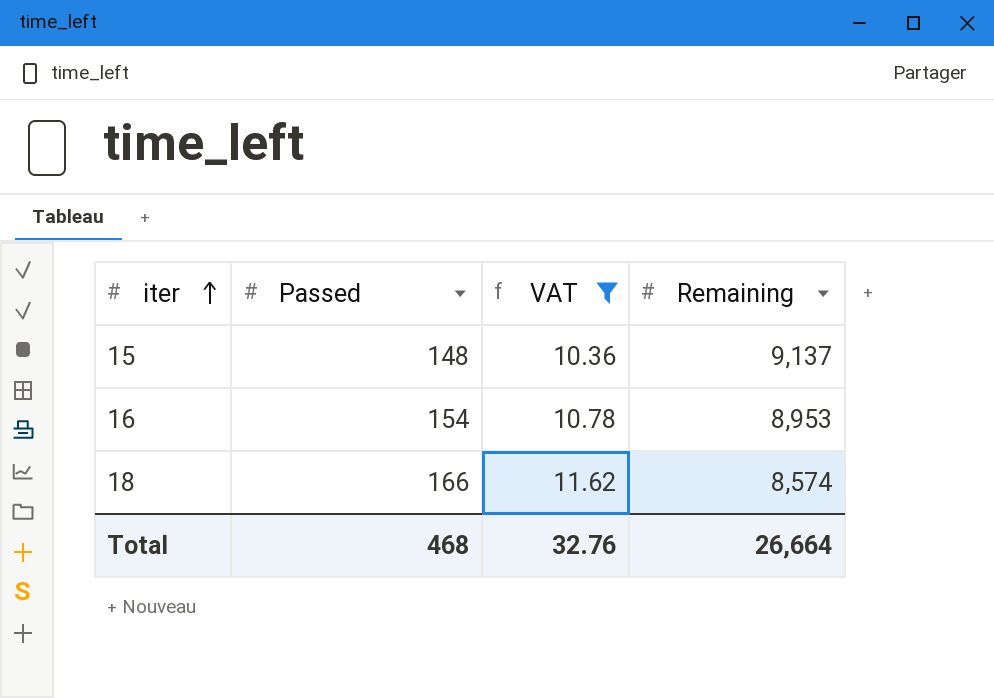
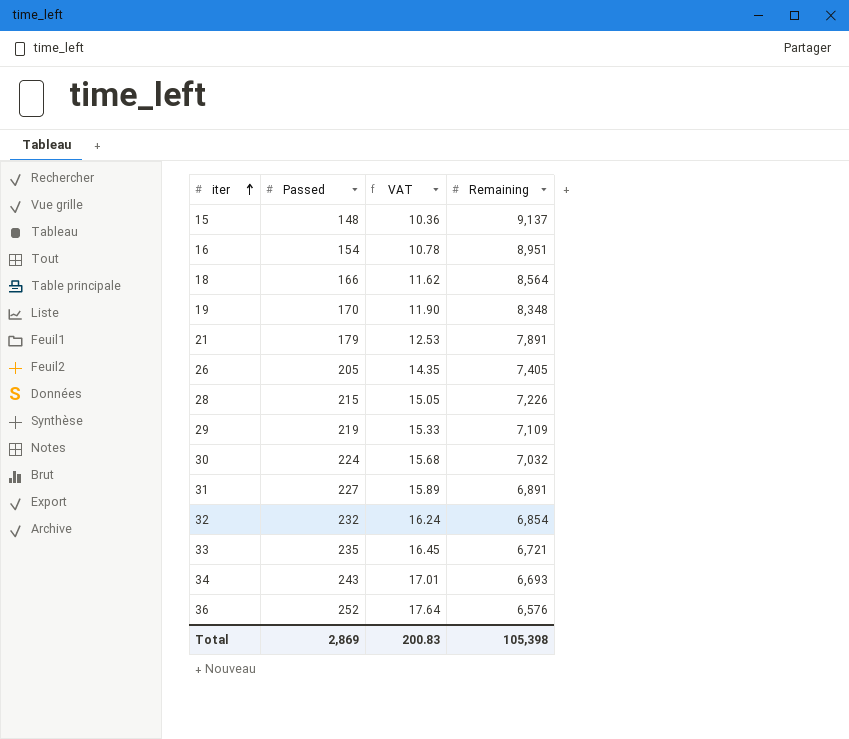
filter: VAT <= 11.62 -> none
16 | Remaining: 8,953 -> 8,951
18 | Remaining: 8,574 -> 8,564
Total | Passed: 468 -> 2,869
Total | VAT: 32.76 -> 200.83
Total | Remaining: 26,664 -> 105,398

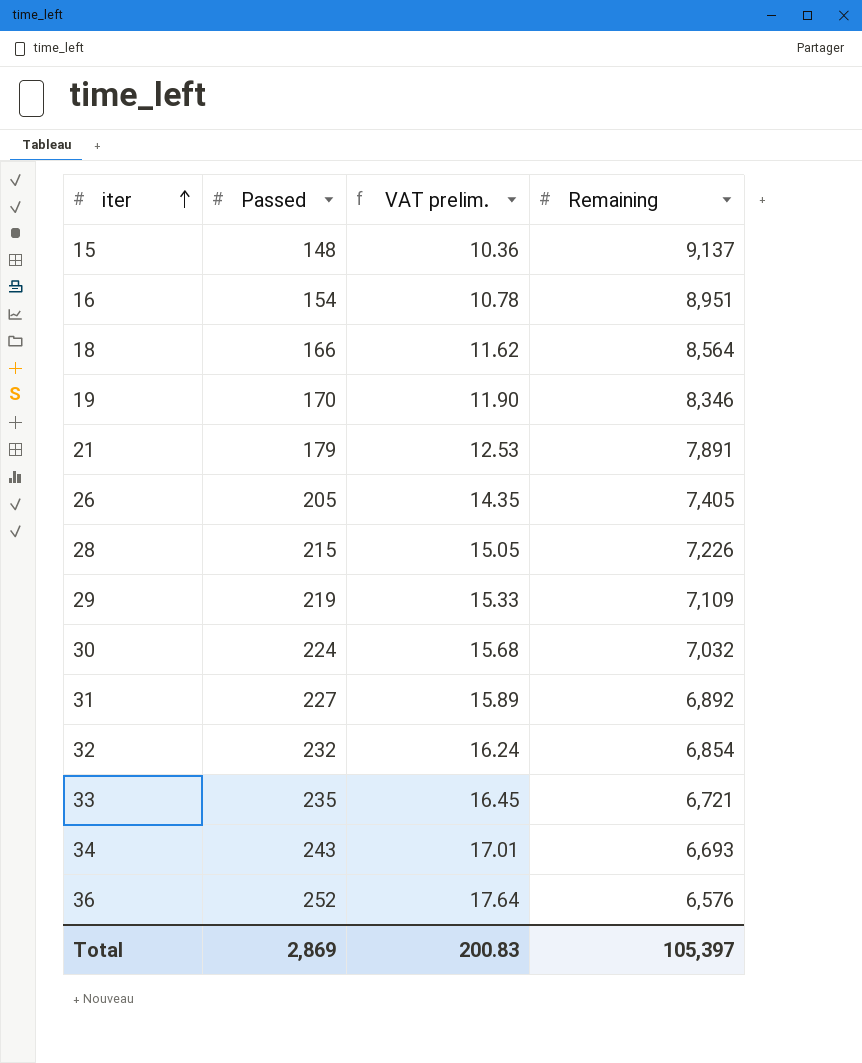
column name: VAT -> VAT prelim.
19 | Remaining: 8,348 -> 8,346
31 | Remaining: 6,891 -> 6,892
Total | Remaining: 105,398 -> 105,397

